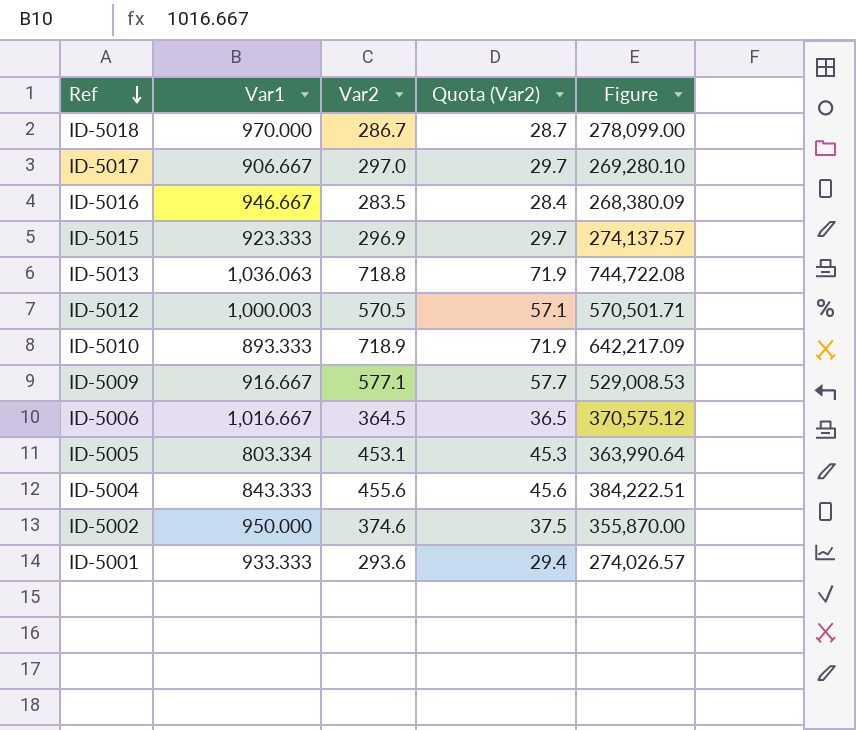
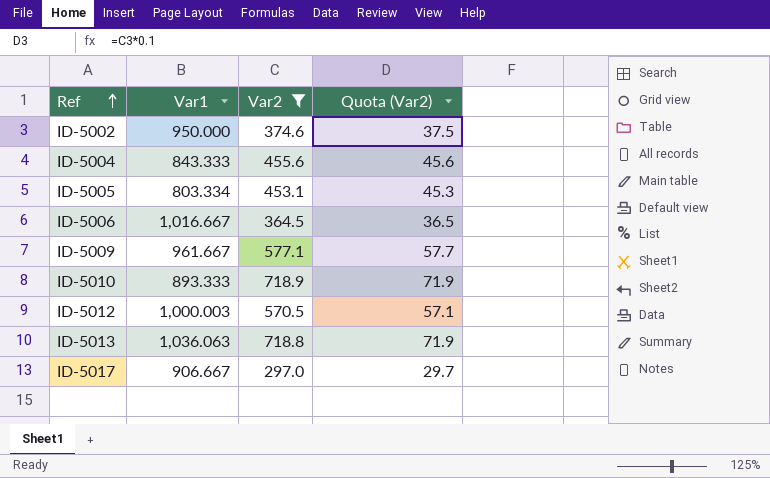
filter: none -> Var2 >= 297.0
row order: Ref descending -> Ref ascending
column Figure | formula: [Var1] * [Var2] -> none
ID-5009 | Var1: 916.667 -> 961.667

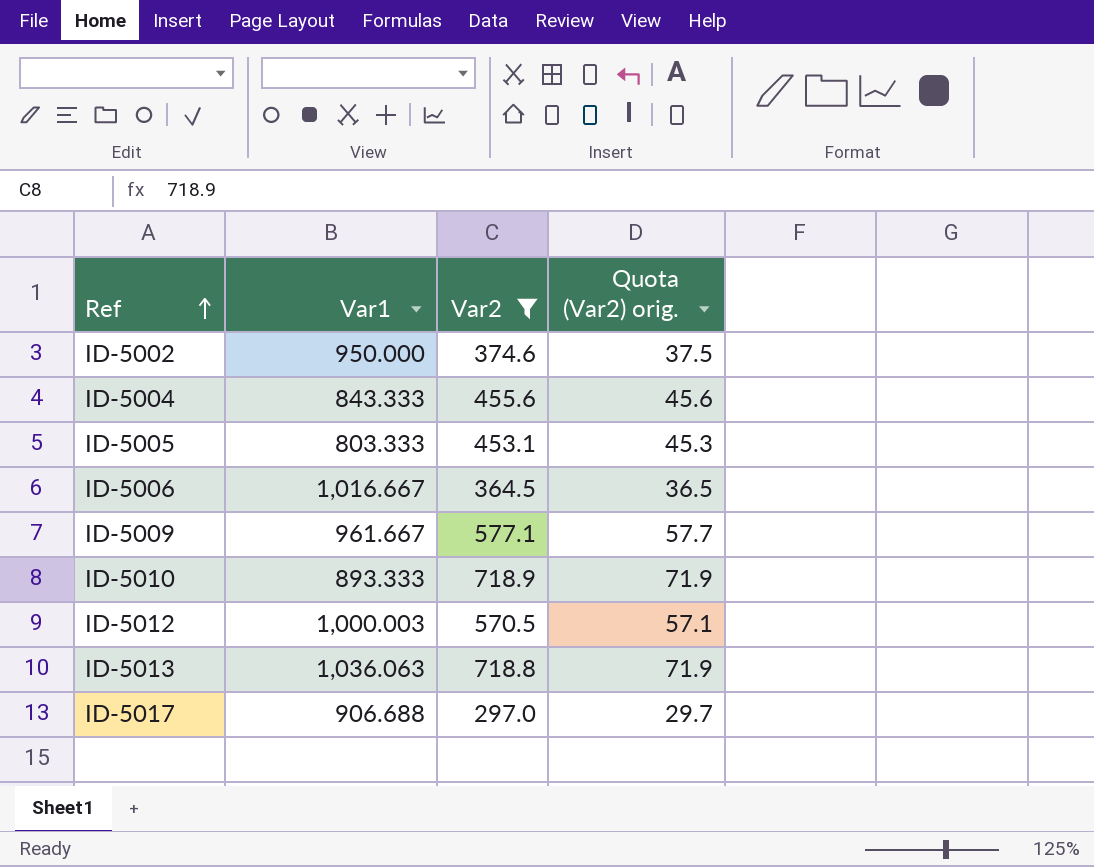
column name: Quota (Var2) -> Quota (Var2) orig.
ID-5005 | Var1: 803.334 -> 803.333
ID-5017 | Var1: 906.667 -> 906.688

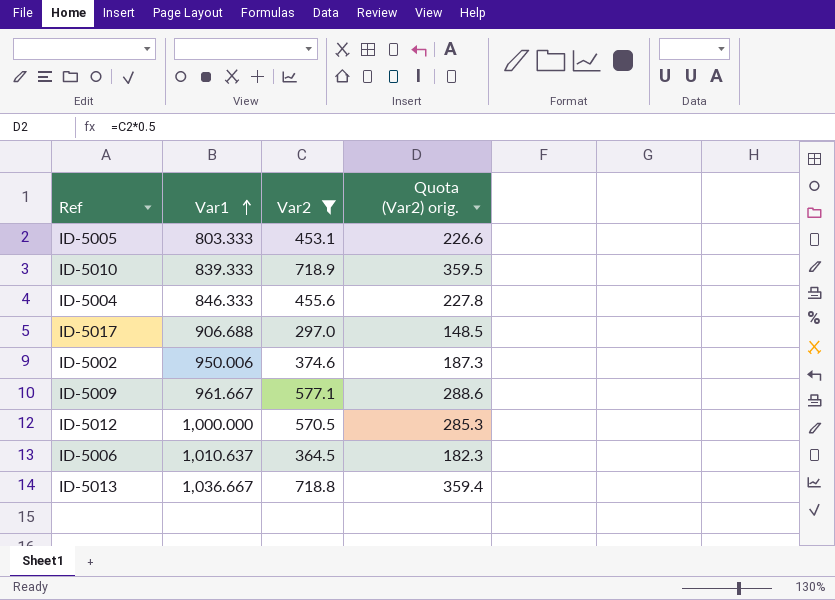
row order: Ref ascending -> Var1 ascending
column Quota (Var2) orig. | formula: [Var2] * 0.1 -> [Var2] * 0.5
ID-5010 | Var1: 893.333 -> 839.333
ID-5004 | Var1: 843.333 -> 846.333
ID-5002 | Var1: 950.000 -> 950.006
ID-5012 | Var1: 1,000.003 -> 1,000.000
ID-5006 | Var1: 1,016.667 -> 1,010.637
ID-5013 | Var1: 1,036.063 -> 1,036.667

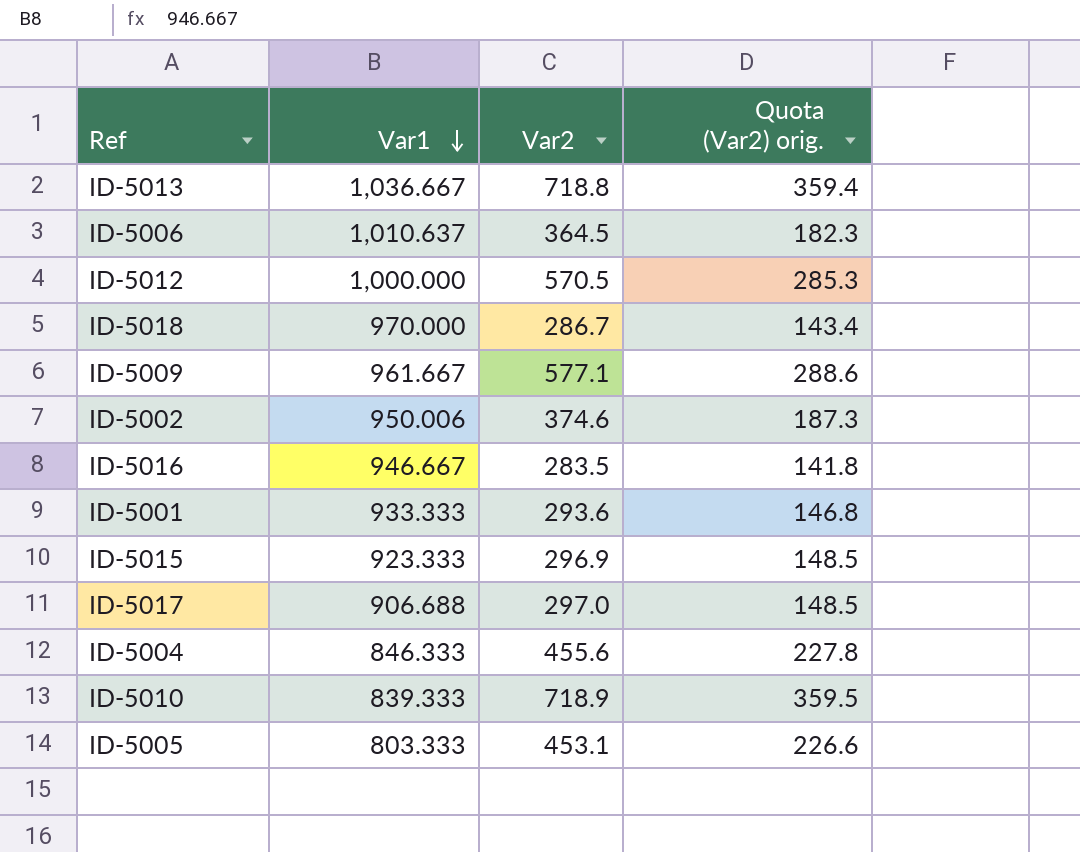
filter: Var2 >= 297.0 -> none
row order: Var1 ascending -> Var1 descending

